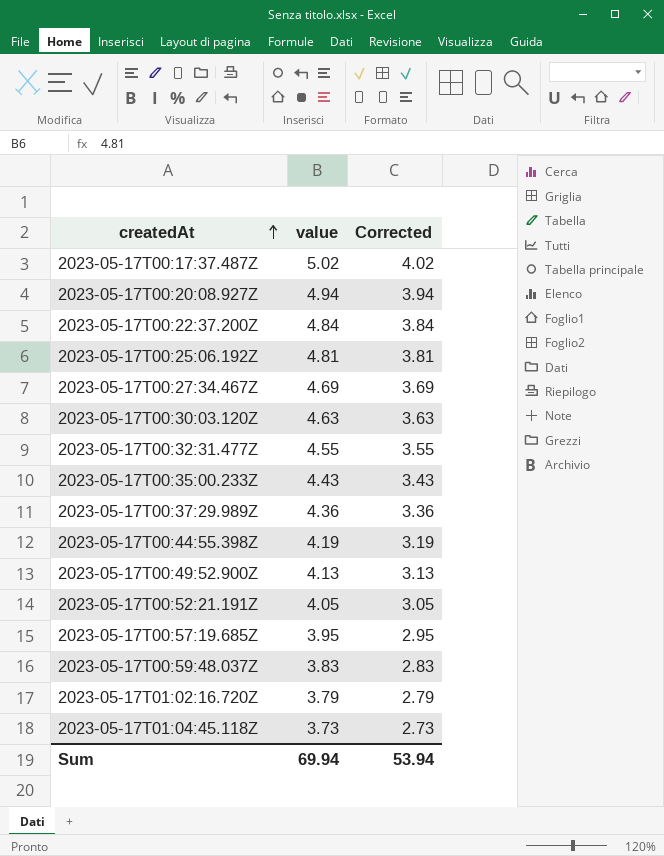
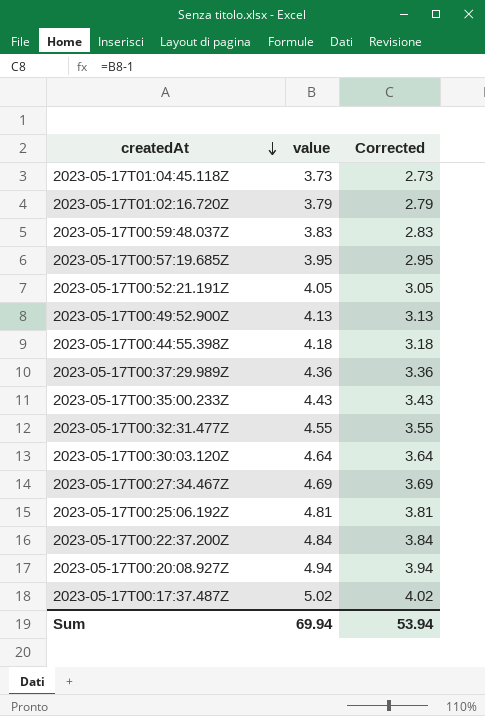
row order: createdAt ascending -> createdAt descending
2023-05-17T00:44:55.398Z | value: 4.19 -> 4.18
2023-05-17T00:44:55.398Z | Corrected: 3.19 -> 3.18
2023-05-17T00:30:03.120Z | value: 4.63 -> 4.64
2023-05-17T00:30:03.120Z | Corrected: 3.63 -> 3.64

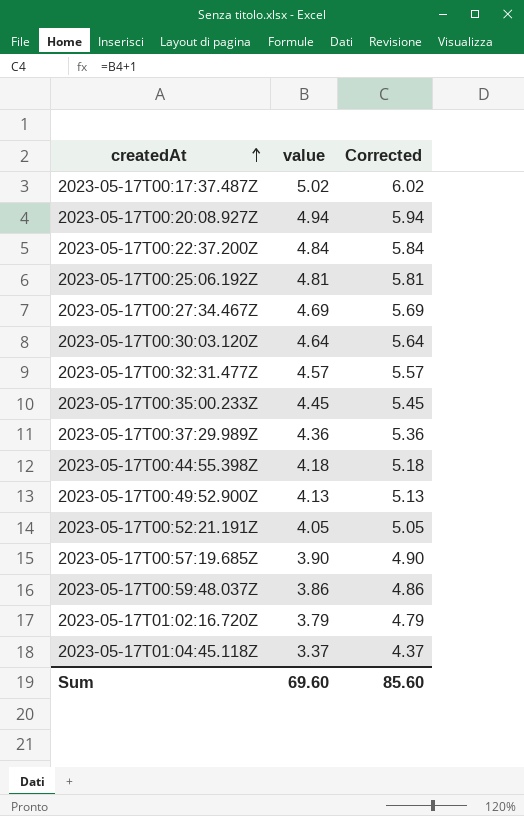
row order: createdAt descending -> createdAt ascending
column Corrected | formula: [value] - 1 -> [value] + 1
2023-05-17T00:32:31.477Z | value: 4.55 -> 4.57
2023-05-17T00:35:00.233Z | value: 4.43 -> 4.45
2023-05-17T00:57:19.685Z | value: 3.95 -> 3.90
2023-05-17T00:59:48.037Z | value: 3.83 -> 3.86
2023-05-17T01:04:45.118Z | value: 3.73 -> 3.37
Sum | value: 69.94 -> 69.60
Sum | Corrected: 53.94 -> 85.60

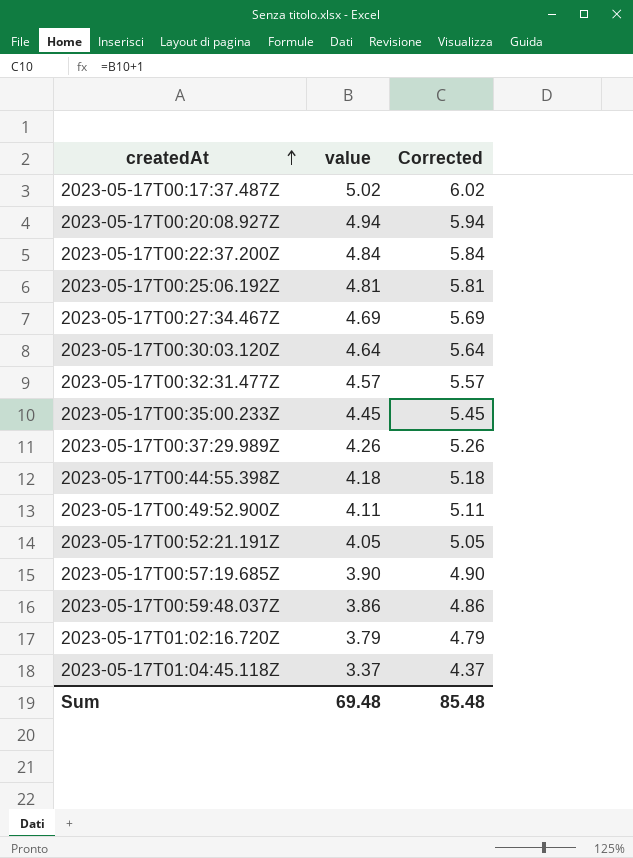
2023-05-17T00:37:29.989Z | value: 4.36 -> 4.26
2023-05-17T00:37:29.989Z | Corrected: 5.36 -> 5.26
2023-05-17T00:49:52.900Z | value: 4.13 -> 4.11
2023-05-17T00:49:52.900Z | Corrected: 5.13 -> 5.11
Sum | value: 69.60 -> 69.48
Sum | Corrected: 85.60 -> 85.48

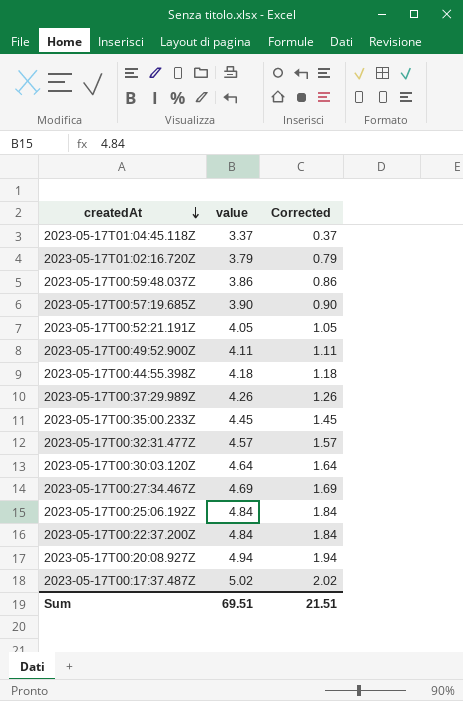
row order: createdAt ascending -> createdAt descending
column Corrected | formula: [value] + 1 -> [value] - 3
2023-05-17T00:25:06.192Z | value: 4.81 -> 4.84
Sum | value: 69.48 -> 69.51
Sum | Corrected: 85.48 -> 21.51

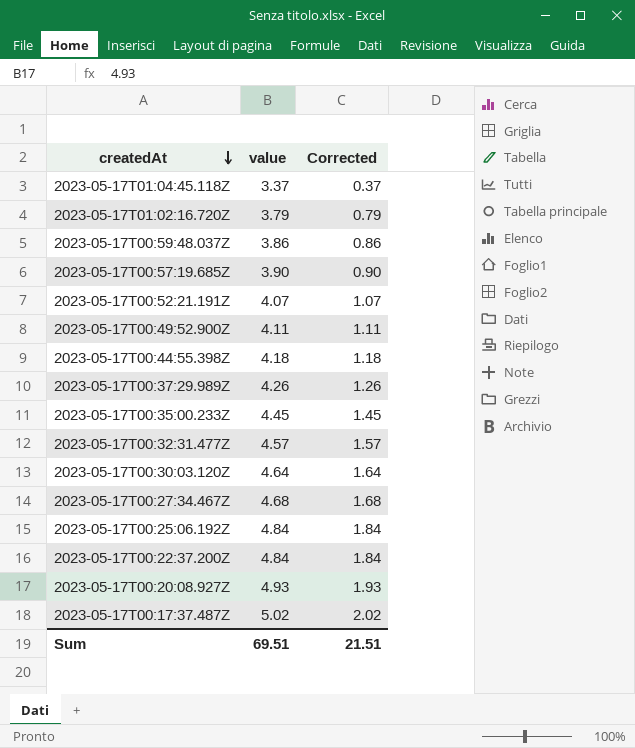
2023-05-17T00:52:21.191Z | value: 4.05 -> 4.07
2023-05-17T00:52:21.191Z | Corrected: 1.05 -> 1.07
2023-05-17T00:27:34.467Z | value: 4.69 -> 4.68
2023-05-17T00:27:34.467Z | Corrected: 1.69 -> 1.68
2023-05-17T00:20:08.927Z | value: 4.94 -> 4.93
2023-05-17T00:20:08.927Z | Corrected: 1.94 -> 1.93

